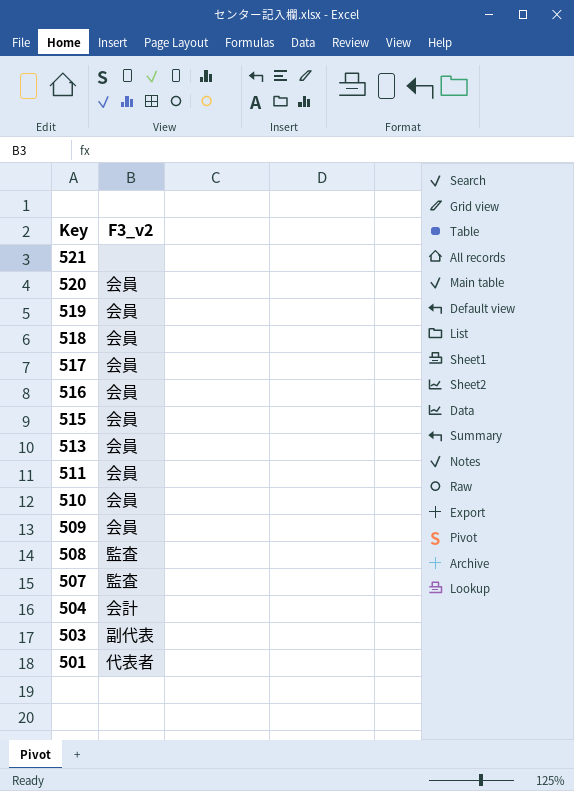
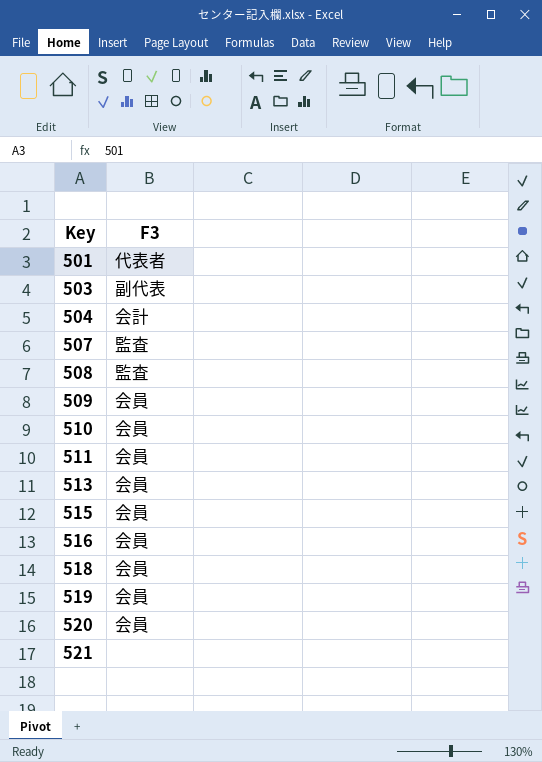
row order: Key descending -> Key ascending
column name: F3_v2 -> F3
row 517: 会員 -> none

